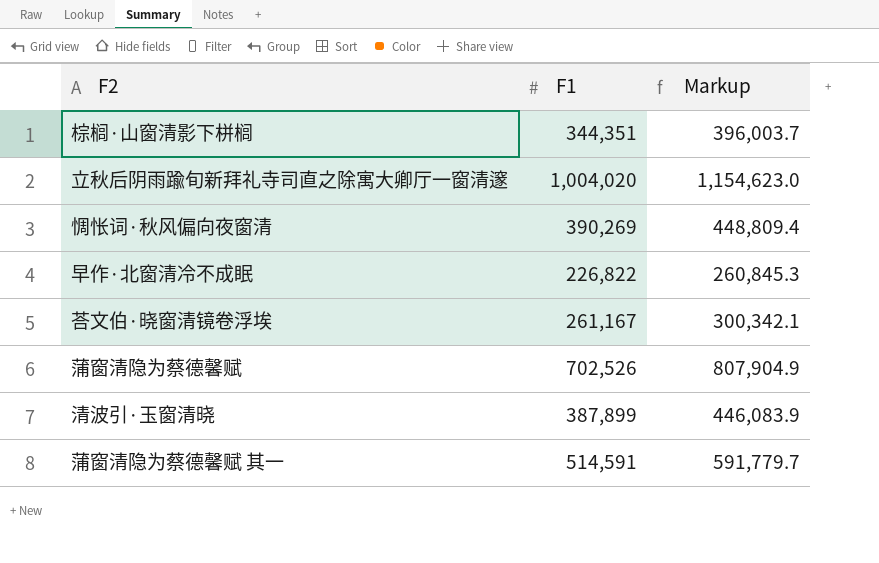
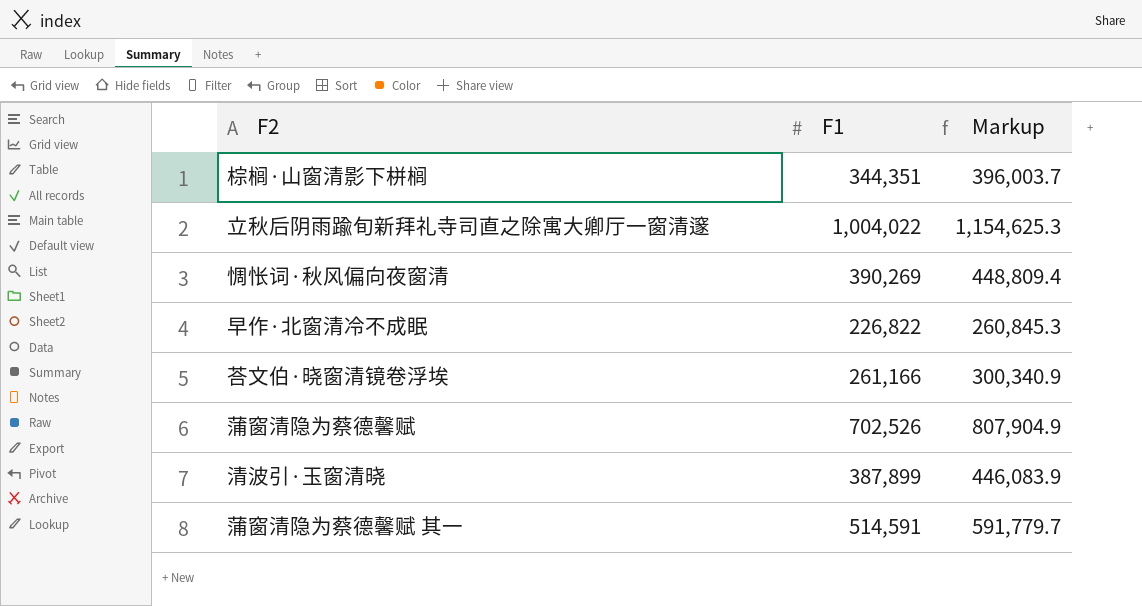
立秋后阴雨踰旬新拜礼寺司直之除寓大卿厅一窗清邃 | F1: 1,004,020 -> 1,004,022
立秋后阴雨踰旬新拜礼寺司直之除寓大卿厅一窗清邃 | Markup: 1,154,623.0 -> 1,154,625.3
荅文伯·晓窗清镜卷浮埃 | F1: 261,167 -> 261,166
荅文伯·晓窗清镜卷浮埃 | Markup: 300,342.1 -> 300,340.9

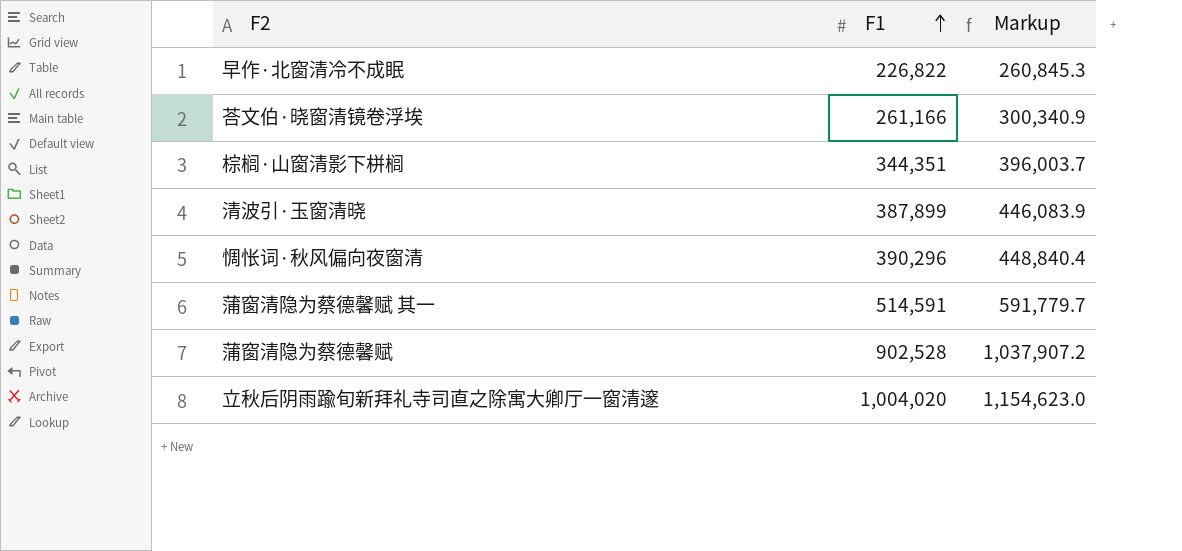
row order: none -> F1 ascending
惆怅词·秋风偏向夜窗清 | F1: 390,269 -> 390,296
惆怅词·秋风偏向夜窗清 | Markup: 448,809.4 -> 448,840.4
蒲窗清隐为蔡德馨赋 | F1: 702,526 -> 902,528
蒲窗清隐为蔡德馨赋 | Markup: 807,904.9 -> 1,037,907.2
立秋后阴雨踰旬新拜礼寺司直之除寓大卿厅一窗清邃 | F1: 1,004,022 -> 1,004,020
立秋后阴雨踰旬新拜礼寺司直之除寓大卿厅一窗清邃 | Markup: 1,154,625.3 -> 1,154,623.0

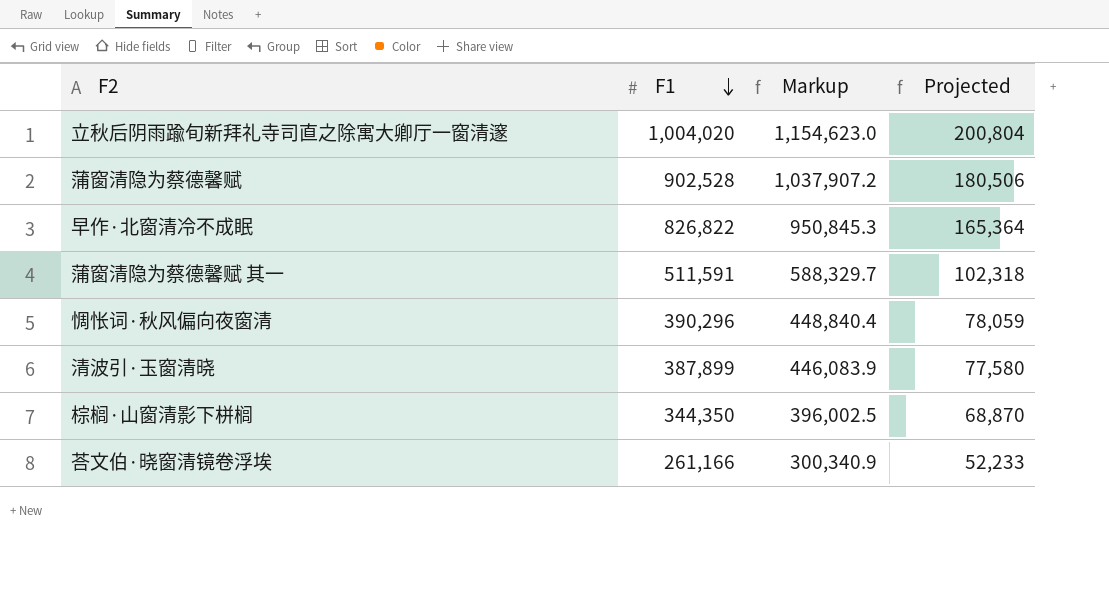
row order: F1 ascending -> F1 descending
column Projected | formula: none -> [F1] * 0.2
早作·北窗清冷不成眠 | F1: 226,822 -> 826,822
早作·北窗清冷不成眠 | Markup: 260,845.3 -> 950,845.3
蒲窗清隐为蔡德馨赋 其一 | F1: 514,591 -> 511,591
蒲窗清隐为蔡德馨赋 其一 | Markup: 591,779.7 -> 588,329.7
棕榈·山窗清影下栟榈 | F1: 344,351 -> 344,350
棕榈·山窗清影下栟榈 | Markup: 396,003.7 -> 396,002.5

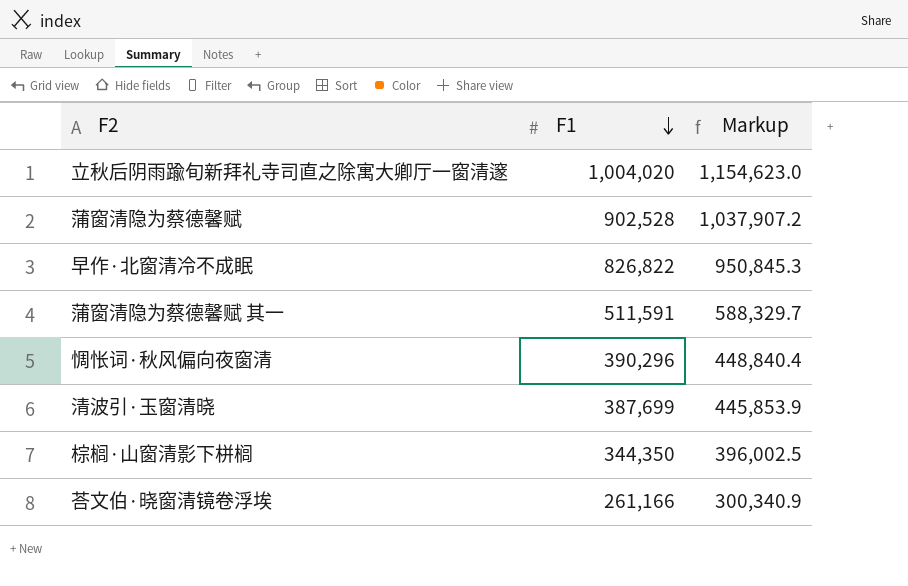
column Projected | formula: [F1] * 0.2 -> none
清波引·玉窗清晓 | F1: 387,899 -> 387,699
清波引·玉窗清晓 | Markup: 446,083.9 -> 445,853.9

